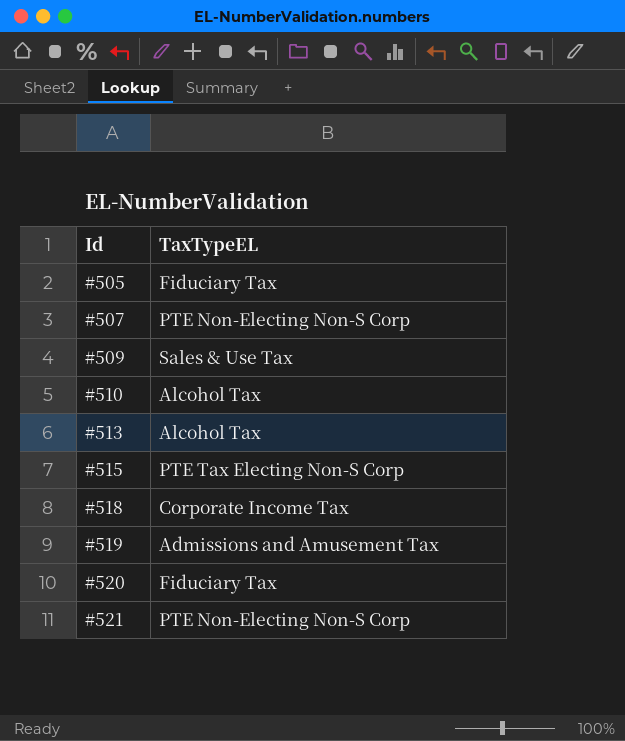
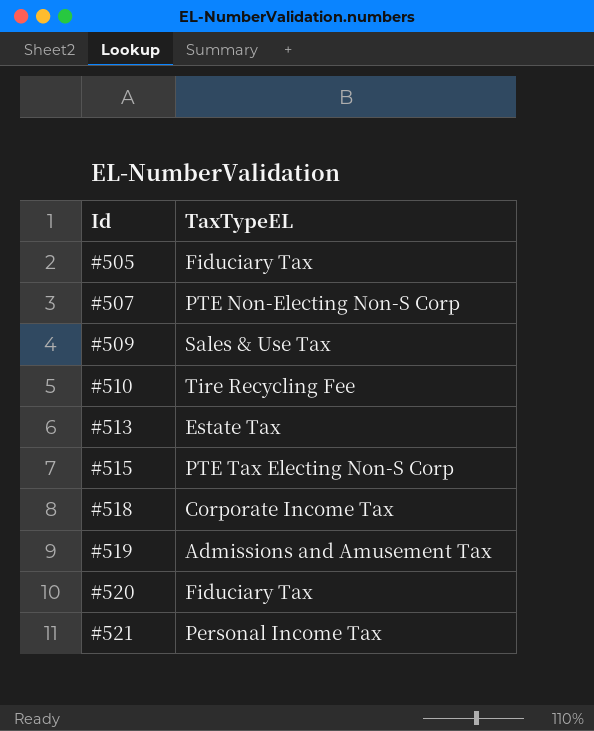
#510 | TaxTypeEL: Alcohol Tax -> Tire Recycling Fee
#513 | TaxTypeEL: Alcohol Tax -> Estate Tax
#521 | TaxTypeEL: PTE Non-Electing Non-S Corp -> Personal Income Tax

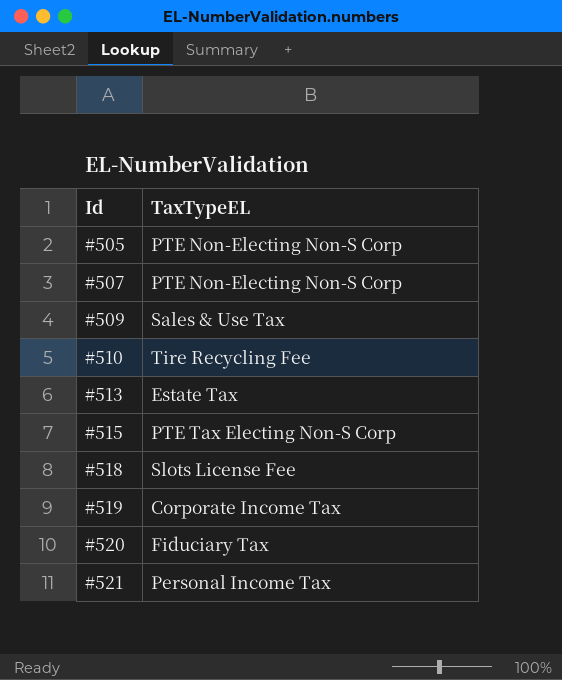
#505 | TaxTypeEL: Fiduciary Tax -> PTE Non-Electing Non-S Corp
#518 | TaxTypeEL: Corporate Income Tax -> Slots License Fee
#519 | TaxTypeEL: Admissions and Amusement Tax -> Corporate Income Tax

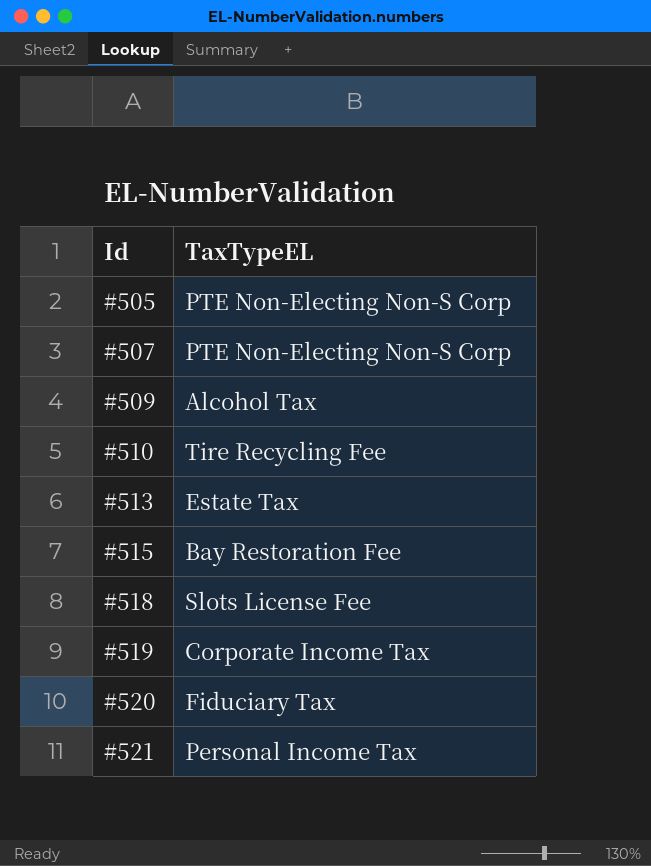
#509 | TaxTypeEL: Sales & Use Tax -> Alcohol Tax
#515 | TaxTypeEL: PTE Tax Electing Non-S Corp -> Bay Restoration Fee

